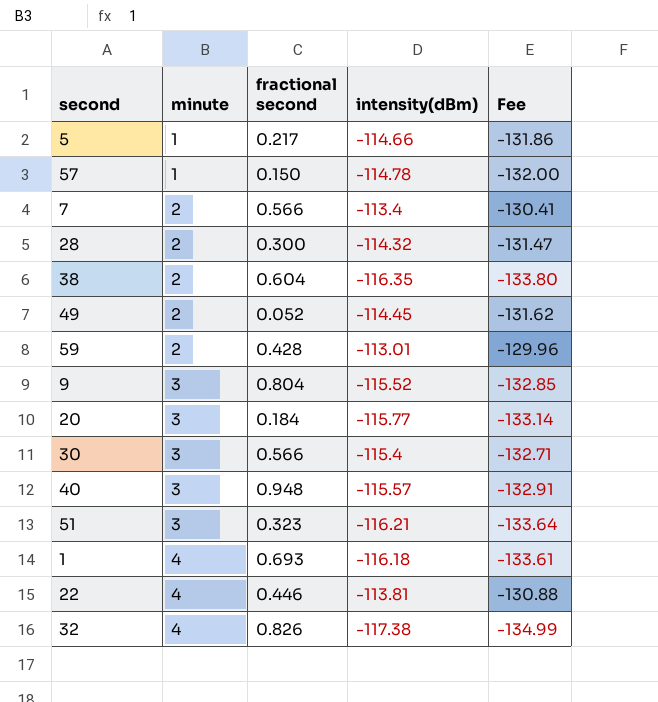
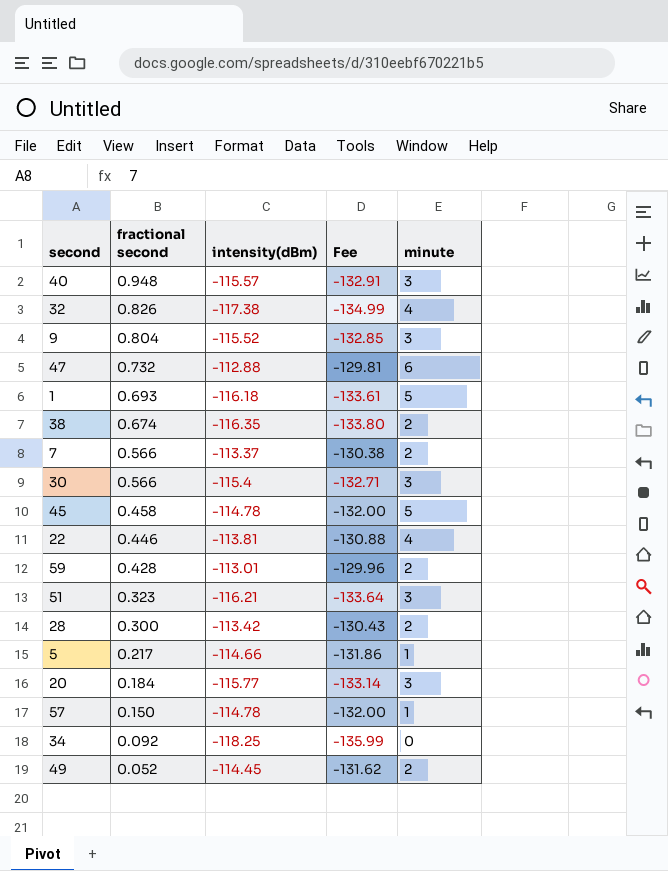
row order: minute ascending -> fractional second descending
column minute | position: 2 -> 5
row 47: none -> 0.732 | -112.88 | -129.81 | 6
1 | minute: 4 -> 5
38 | fractional second: 0.604 -> 0.674
7 | intensity(dBm): -113.4 -> -113.37
7 | Fee: -130.41 -> -130.38
row 45: none -> 0.458 | -114.78 | -132.00 | 5
28 | intensity(dBm): -114.32 -> -113.42
28 | Fee: -131.47 -> -130.43
row 34: none -> 0.092 | -118.25 | -135.99 | 0

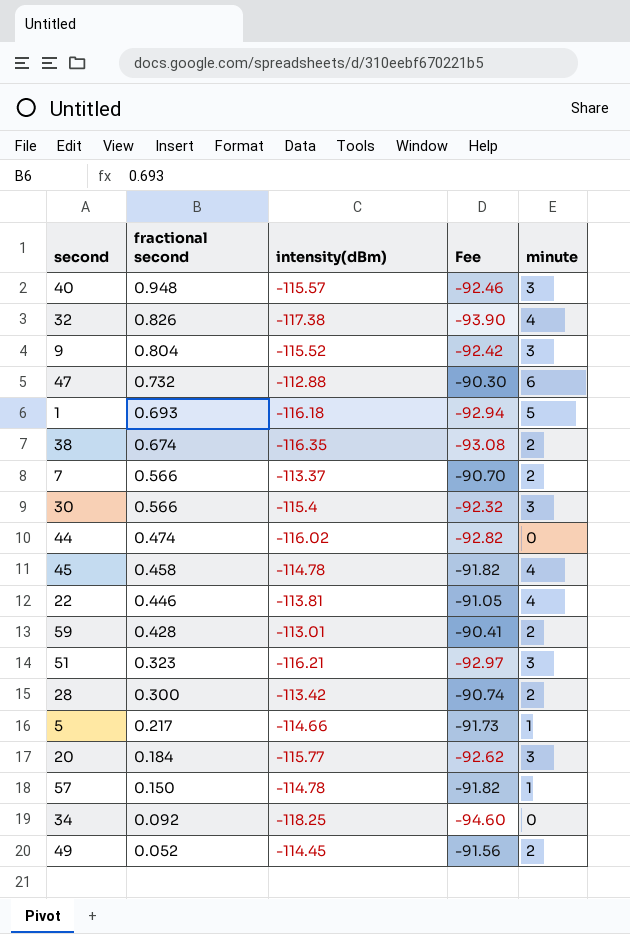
column Fee | formula: [intensity(dBm)] * 1.15 -> [intensity(dBm)] * 0.8
row 44: none -> 0.474 | -116.02 | -92.82 | 0
45 | minute: 5 -> 4

